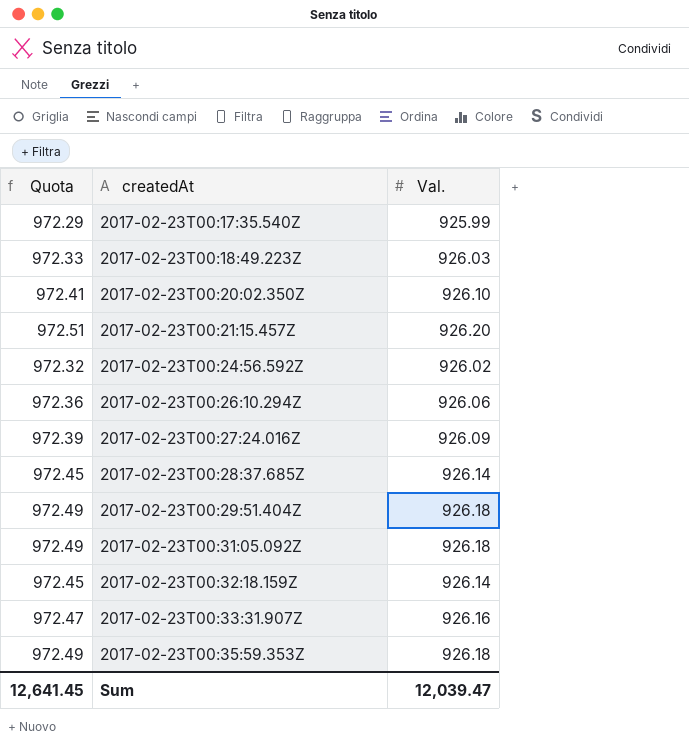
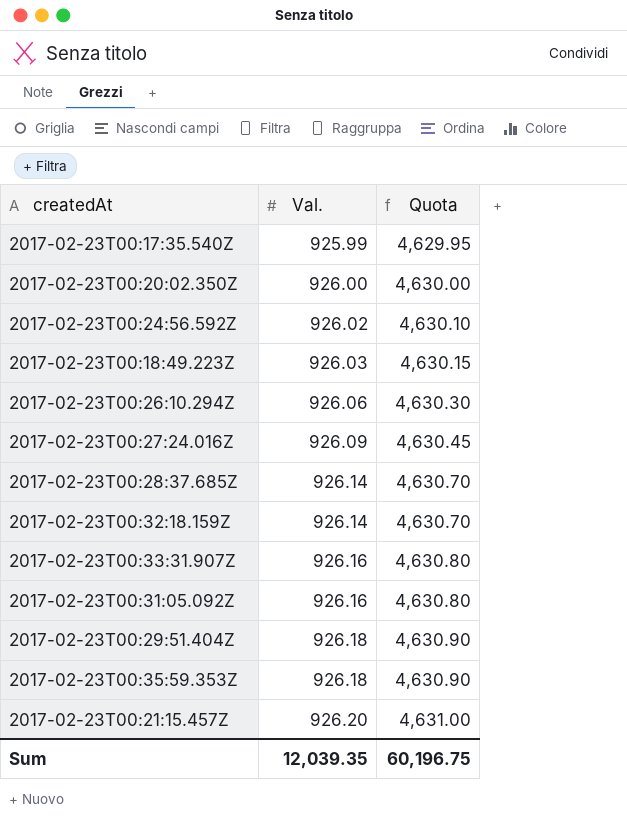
row order: createdAt ascending -> Val. ascending
column Quota | formula: [Val.] * 1.05 -> [Val.] * 5
column Quota | position: 1 -> 3
2017-02-23T00:20:02.350Z | Val.: 926.10 -> 926.00
2017-02-23T00:31:05.092Z | Val.: 926.18 -> 926.16
Sum | Val.: 12,039.47 -> 12,039.35
Sum | Quota: 12,641.45 -> 60,196.75

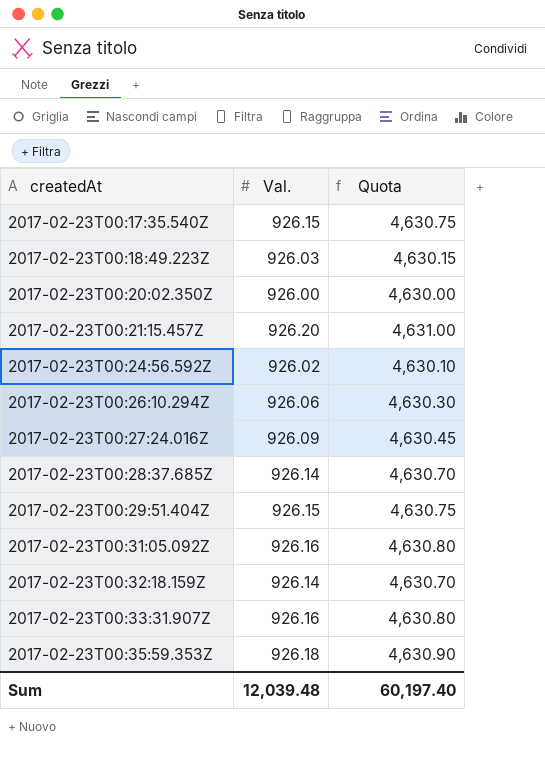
row order: Val. ascending -> createdAt ascending
2017-02-23T00:17:35.540Z | Val.: 925.99 -> 926.15
2017-02-23T00:17:35.540Z | Quota: 4,629.95 -> 4,630.75
2017-02-23T00:29:51.404Z | Val.: 926.18 -> 926.15
2017-02-23T00:29:51.404Z | Quota: 4,630.90 -> 4,630.75
Sum | Val.: 12,039.35 -> 12,039.48
Sum | Quota: 60,196.75 -> 60,197.40

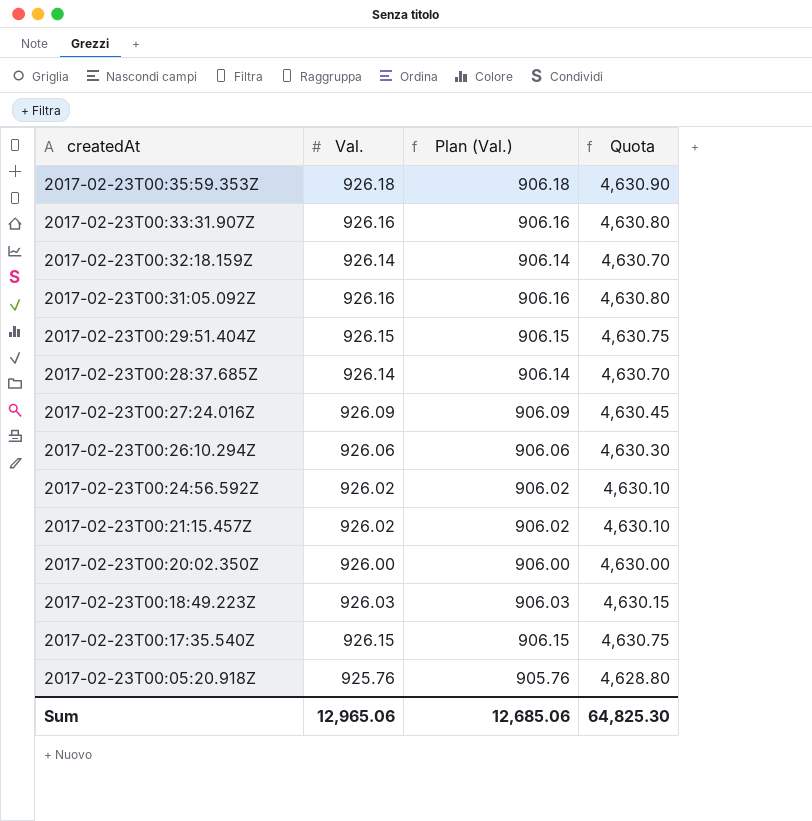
row order: createdAt ascending -> createdAt descending
column Plan (Val.) | formula: none -> [Val.] - 20
2017-02-23T00:21:15.457Z | Val.: 926.20 -> 926.02
2017-02-23T00:21:15.457Z | Quota: 4,631.00 -> 4,630.10
row 2017-02-23T00:05:20.918Z: none -> 925.76 | 905.76 | 4,628.80
Sum | Val.: 12,039.48 -> 12,965.06
Sum | Quota: 60,197.40 -> 64,825.30

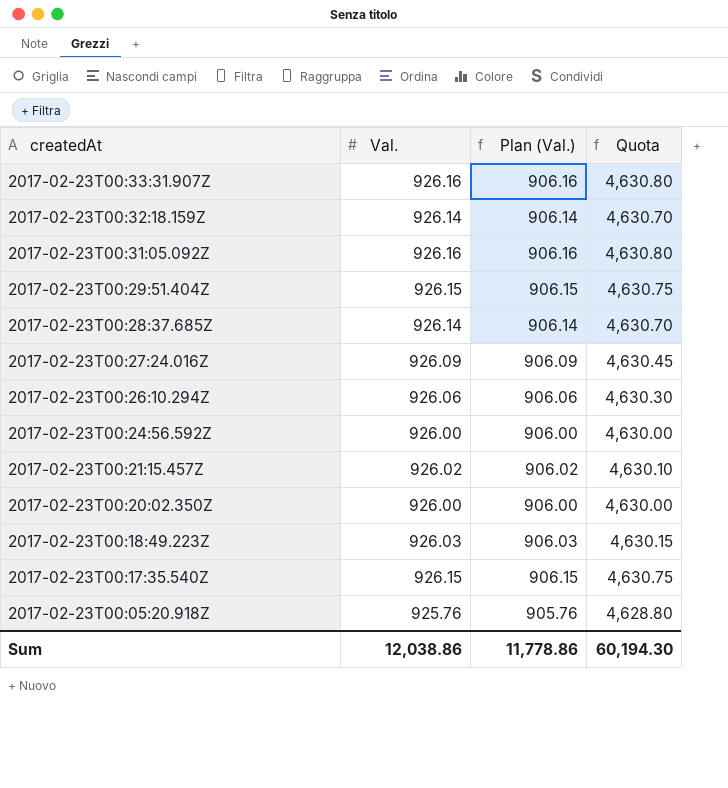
row 2017-02-23T00:35:59.353Z: 926.18 | 906.18 | 4,630.90 -> none
2017-02-23T00:24:56.592Z | Val.: 926.02 -> 926.00
2017-02-23T00:24:56.592Z | Plan (Val.): 906.02 -> 906.00
2017-02-23T00:24:56.592Z | Quota: 4,630.10 -> 4,630.00
Sum | Val.: 12,965.06 -> 12,038.86
Sum | Plan (Val.): 12,685.06 -> 11,778.86
Sum | Quota: 64,825.30 -> 60,194.30

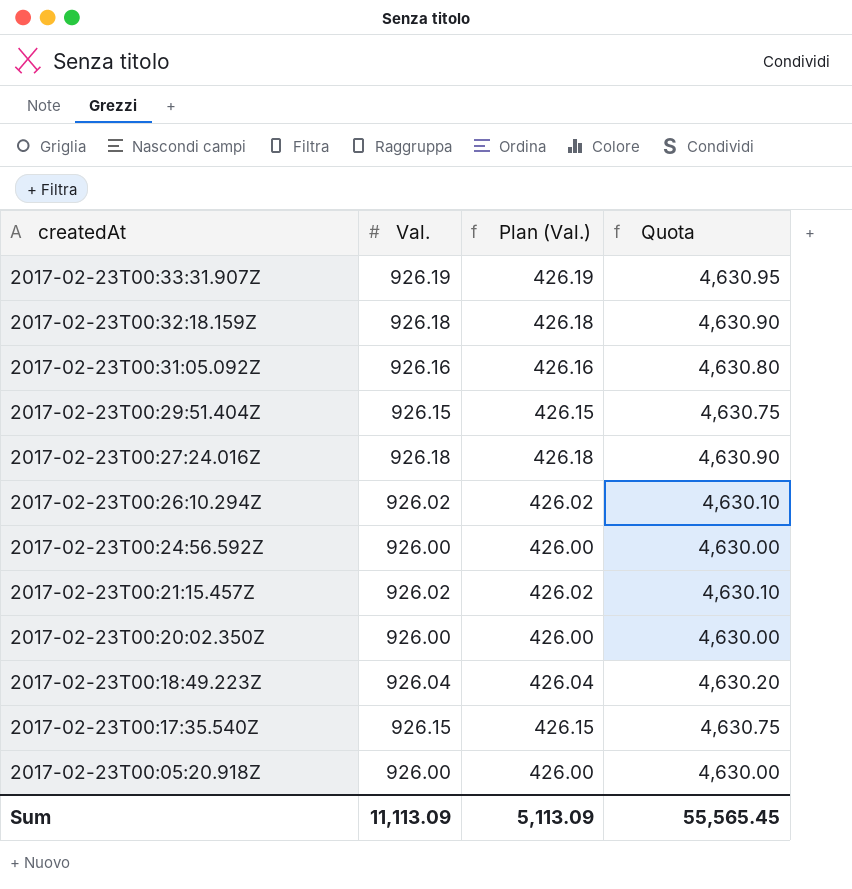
column Plan (Val.) | formula: [Val.] - 20 -> [Val.] - 500
row 2017-02-23T00:28:37.685Z: 926.14 | 906.14 | 4,630.70 -> none
2017-02-23T00:33:31.907Z | Val.: 926.16 -> 926.19
2017-02-23T00:33:31.907Z | Quota: 4,630.80 -> 4,630.95
2017-02-23T00:32:18.159Z | Val.: 926.14 -> 926.18
2017-02-23T00:32:18.159Z | Quota: 4,630.70 -> 4,630.90
2017-02-23T00:27:24.016Z | Val.: 926.09 -> 926.18
2017-02-23T00:27:24.016Z | Quota: 4,630.45 -> 4,630.90
2017-02-23T00:26:10.294Z | Val.: 926.06 -> 926.02
2017-02-23T00:26:10.294Z | Quota: 4,630.30 -> 4,630.10
2017-02-23T00:18:49.223Z | Val.: 926.03 -> 926.04
2017-02-23T00:18:49.223Z | Quota: 4,630.15 -> 4,630.20
2017-02-23T00:05:20.918Z | Val.: 925.76 -> 926.00
2017-02-23T00:05:20.918Z | Quota: 4,628.80 -> 4,630.00
Sum | Val.: 12,038.86 -> 11,113.09
Sum | Plan (Val.): 11,778.86 -> 5,113.09
Sum | Quota: 60,194.30 -> 55,565.45

